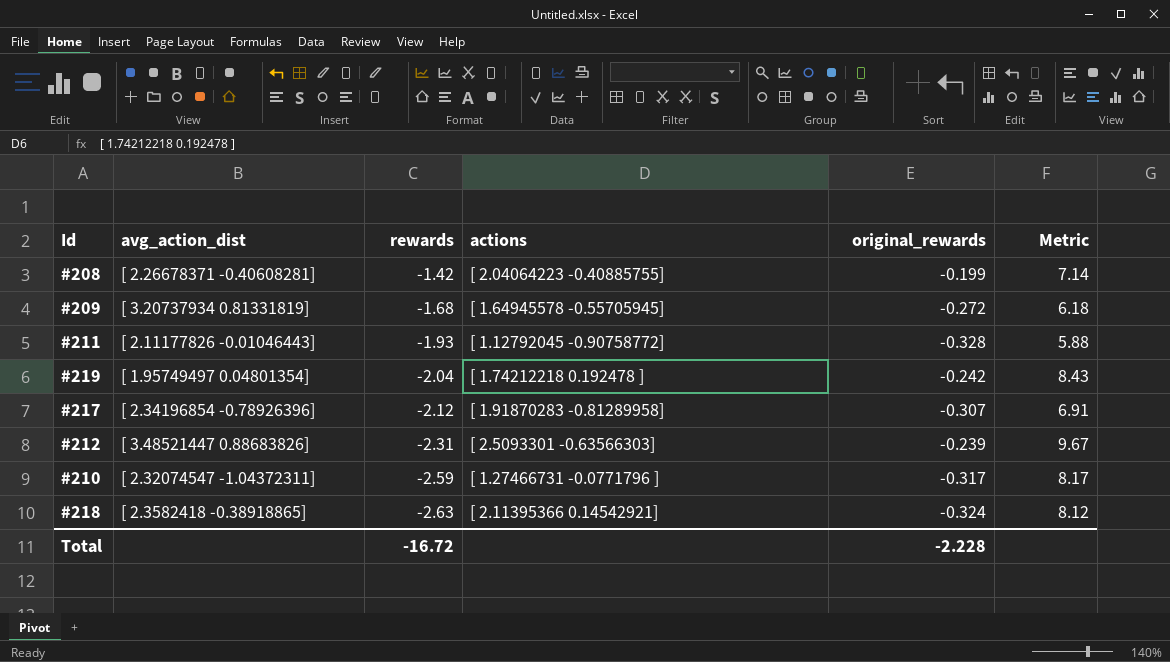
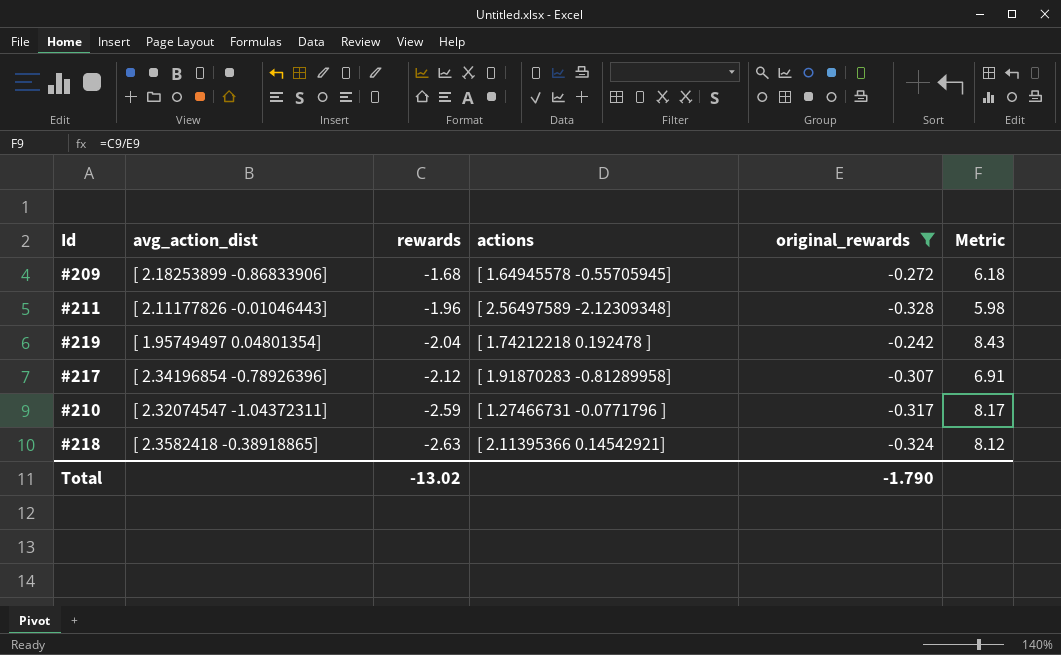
filter: none -> original_rewards <= -0.242
#209 | avg_action_dist: [ 3.20737934 0.81331819] -> [ 2.18253899 -0.86833906]
#211 | rewards: -1.93 -> -1.96
#211 | actions: [ 1.12792045 -0.90758772] -> [ 2.56497589 -2.12309348]
#211 | Metric: 5.88 -> 5.98
Total | rewards: -16.72 -> -13.02
Total | original_rewards: -2.228 -> -1.790

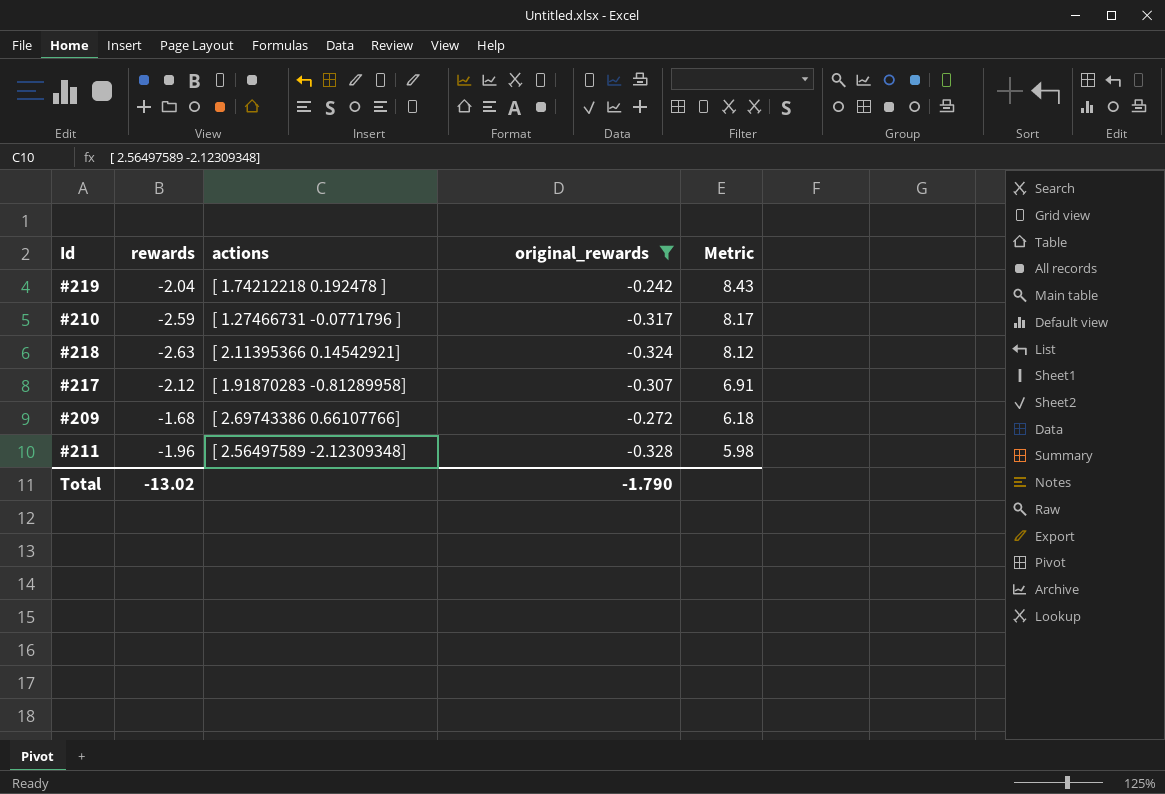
row order: rewards descending -> Metric descending
column avg_action_dist | position: 2 -> none
#209 | actions: [ 1.64945578 -0.55705945] -> [ 2.69743386 0.66107766]

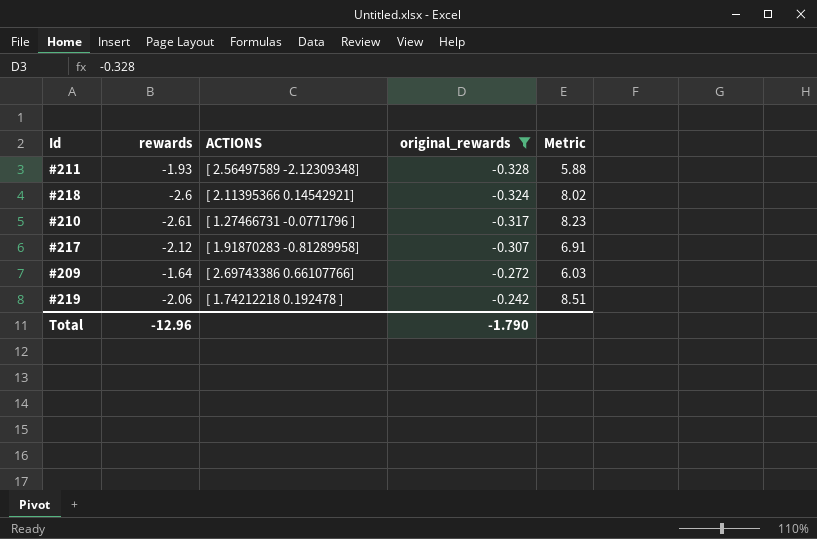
row order: Metric descending -> original_rewards ascending
column name: actions -> ACTIONS
#211 | rewards: -1.96 -> -1.93
#211 | Metric: 5.98 -> 5.88
#218 | rewards: -2.63 -> -2.6
#218 | Metric: 8.12 -> 8.02
#210 | rewards: -2.59 -> -2.61
#210 | Metric: 8.17 -> 8.23
#209 | rewards: -1.68 -> -1.64
#209 | Metric: 6.18 -> 6.03
#219 | rewards: -2.04 -> -2.06
#219 | Metric: 8.43 -> 8.51
Total | rewards: -13.02 -> -12.96

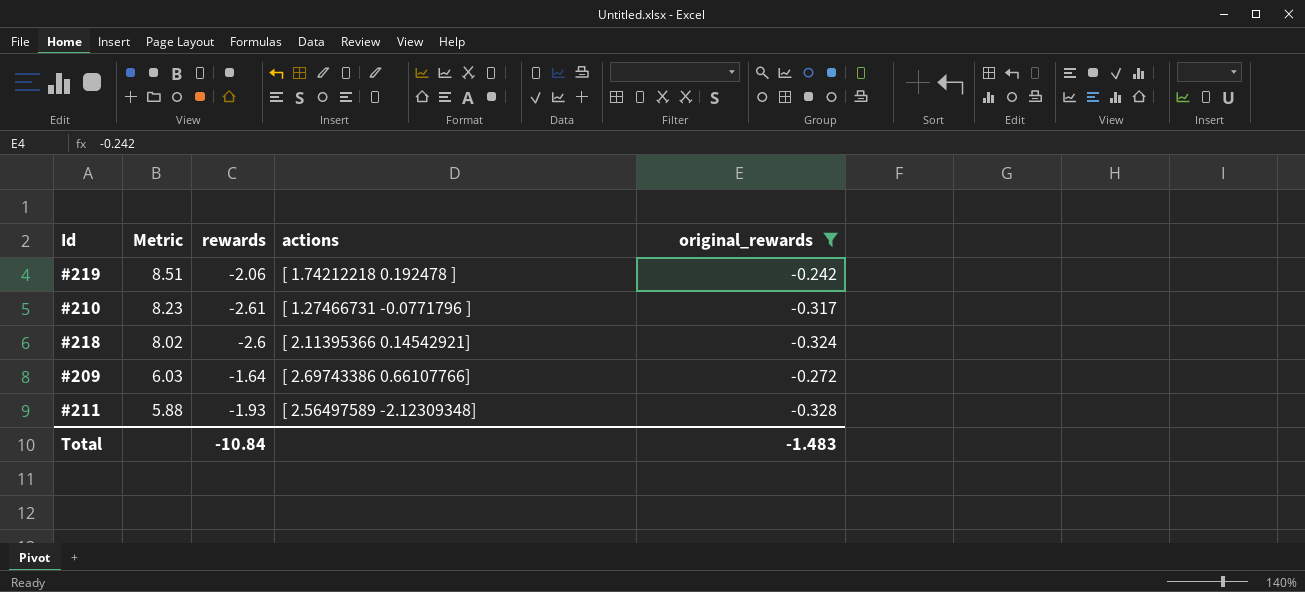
row order: original_rewards ascending -> Metric descending
column Metric | position: 5 -> 2
column name: ACTIONS -> actions
row #217: -2.12 | [ 1.91870283 -0.81289958] | -0.307 | 6.91 -> none
Total | rewards: -12.96 -> -10.84
Total | original_rewards: -1.790 -> -1.483

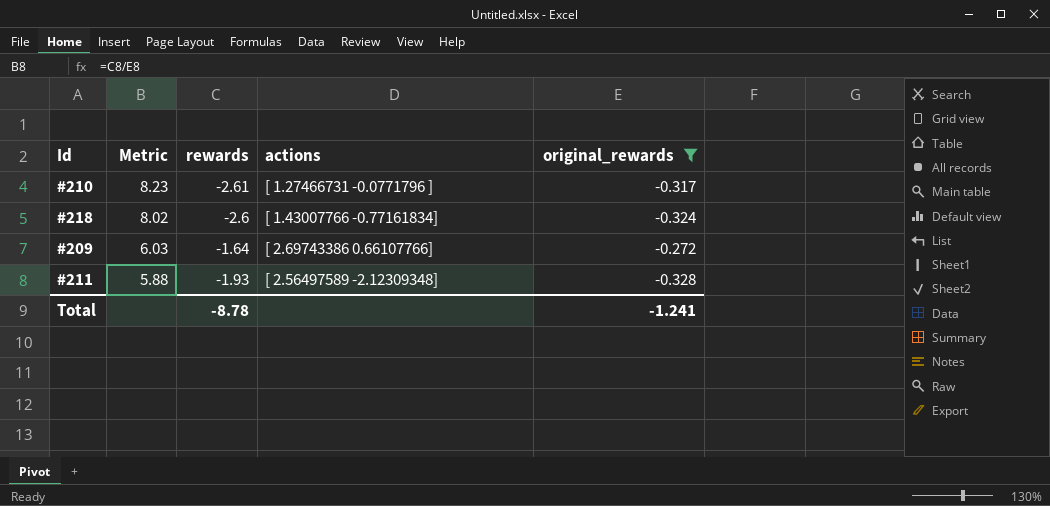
row #219: 8.51 | -2.06 | [ 1.74212218 0.192478 ] | -0.242 -> none
#218 | actions: [ 2.11395366 0.14542921] -> [ 1.43007766 -0.77161834]
Total | rewards: -10.84 -> -8.78
Total | original_rewards: -1.483 -> -1.241

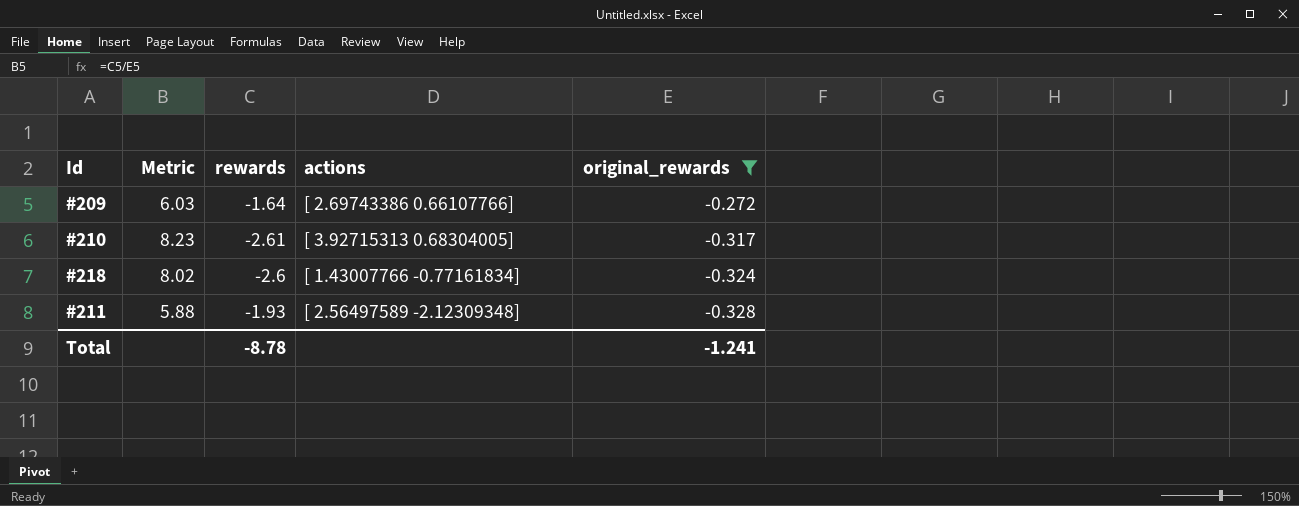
row order: Metric descending -> original_rewards descending
#210 | actions: [ 1.27466731 -0.0771796 ] -> [ 3.92715313 0.68304005]

